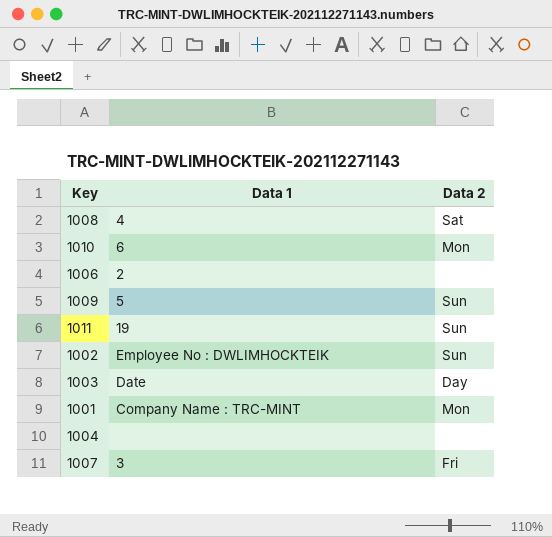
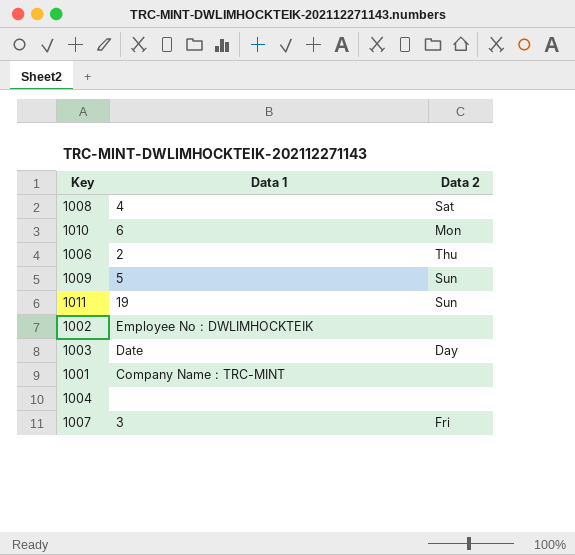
1006 | Data 2: none -> Thu
1002 | Data 2: Sun -> none
1001 | Data 2: Mon -> none

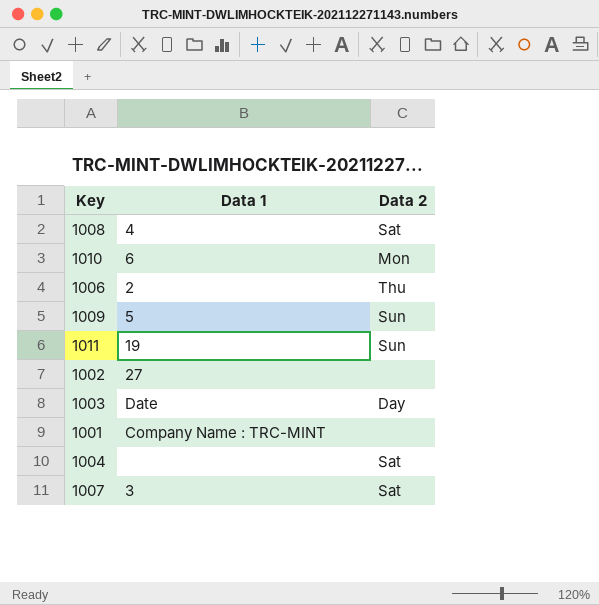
1002 | Data 1: Employee No : DWLIMHOCKTEIK -> 27
1004 | Data 2: none -> Sat
1007 | Data 2: Fri -> Sat

